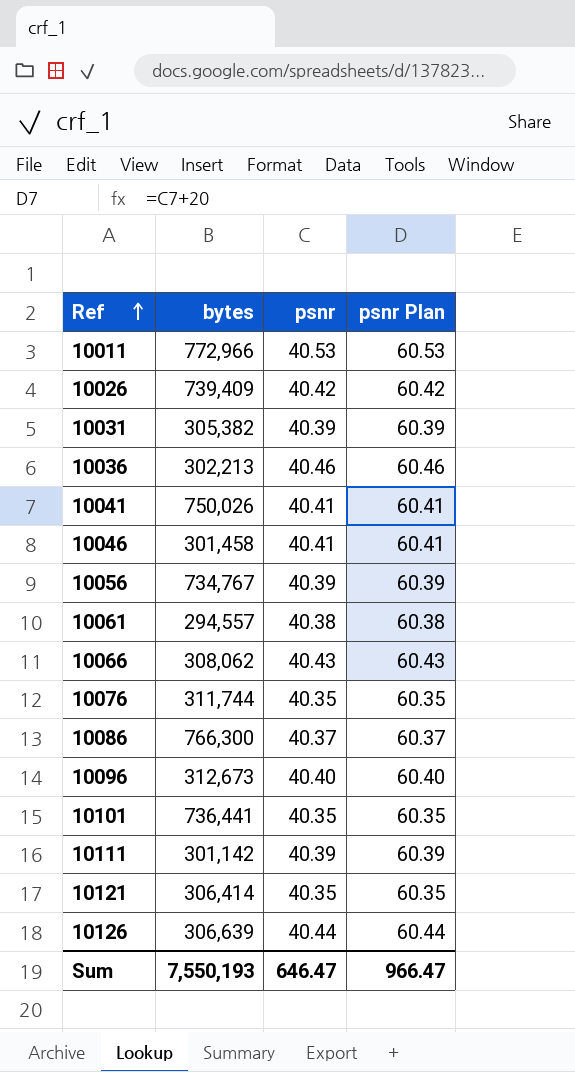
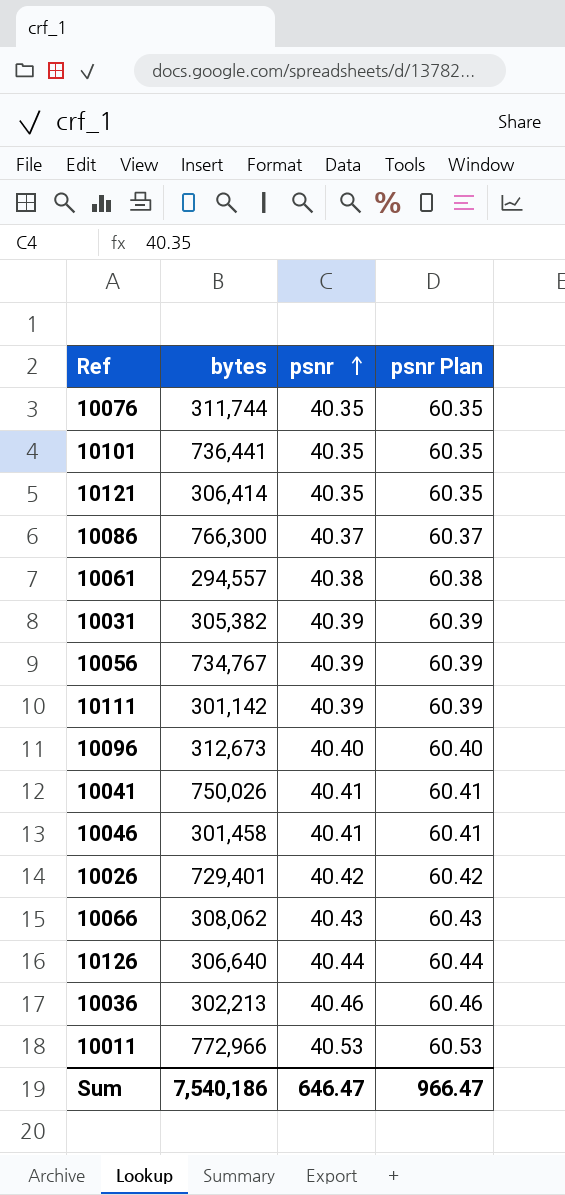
row order: Ref ascending -> psnr ascending
10026 | bytes: 739,409 -> 729,401
10126 | bytes: 306,639 -> 306,640
Sum | bytes: 7,550,193 -> 7,540,186

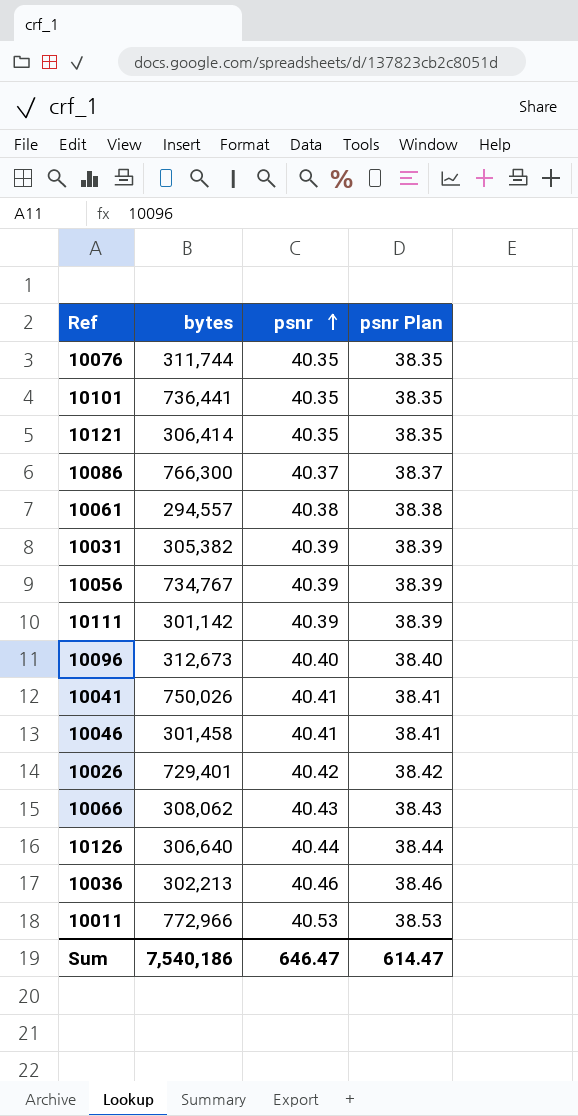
column psnr Plan | formula: [psnr] + 20 -> [psnr] - 2
Sum | psnr Plan: 966.47 -> 614.47

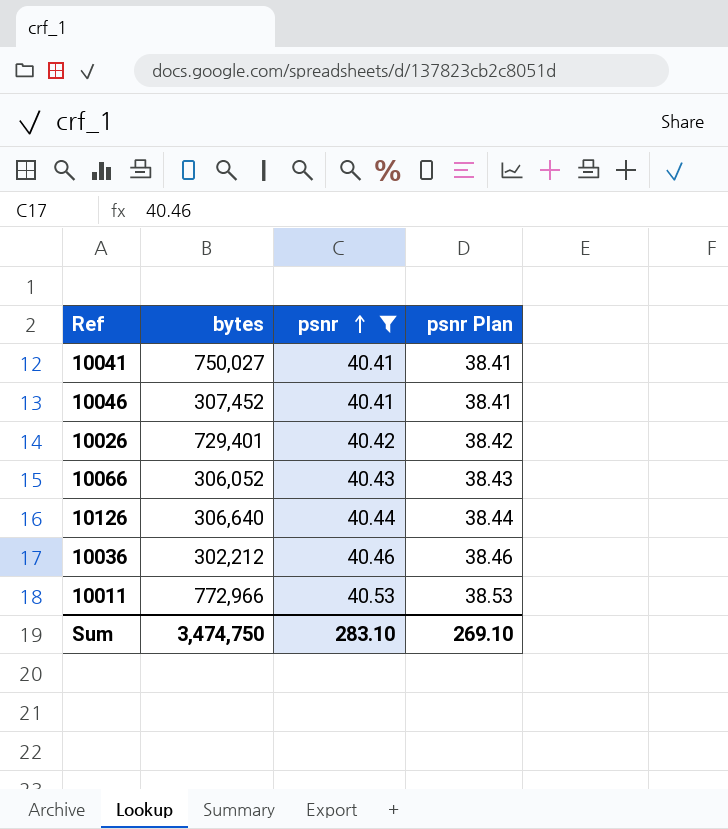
filter: none -> psnr >= 40.41
10041 | bytes: 750,026 -> 750,027
10046 | bytes: 301,458 -> 307,452
10066 | bytes: 308,062 -> 306,052
10036 | bytes: 302,213 -> 302,212
Sum | bytes: 7,540,186 -> 3,474,750
Sum | psnr: 646.47 -> 283.10
Sum | psnr Plan: 614.47 -> 269.10

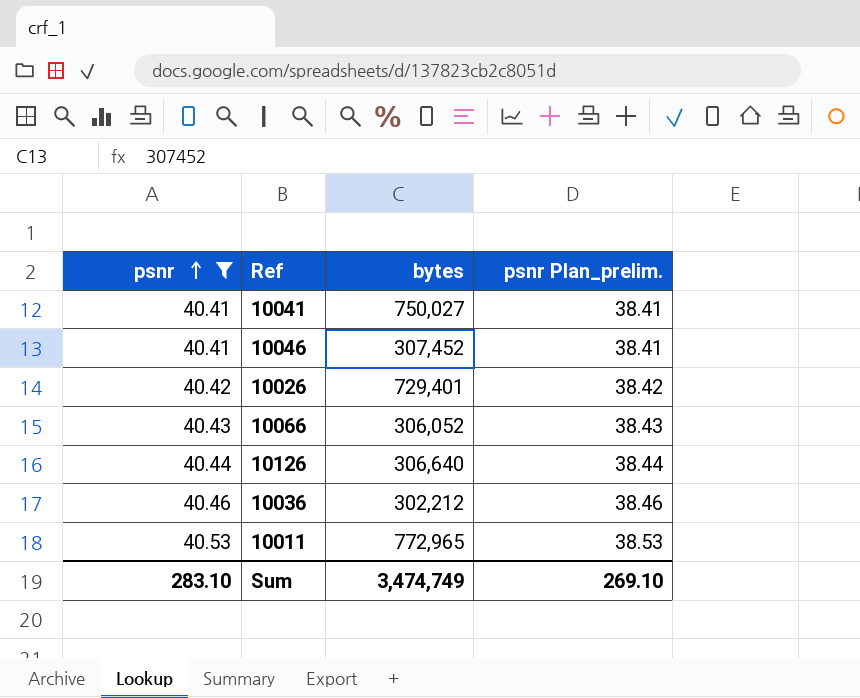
column psnr | position: 3 -> 1
column name: psnr Plan -> psnr Plan_prelim.
10011 | bytes: 772,966 -> 772,965
Sum | bytes: 3,474,750 -> 3,474,749

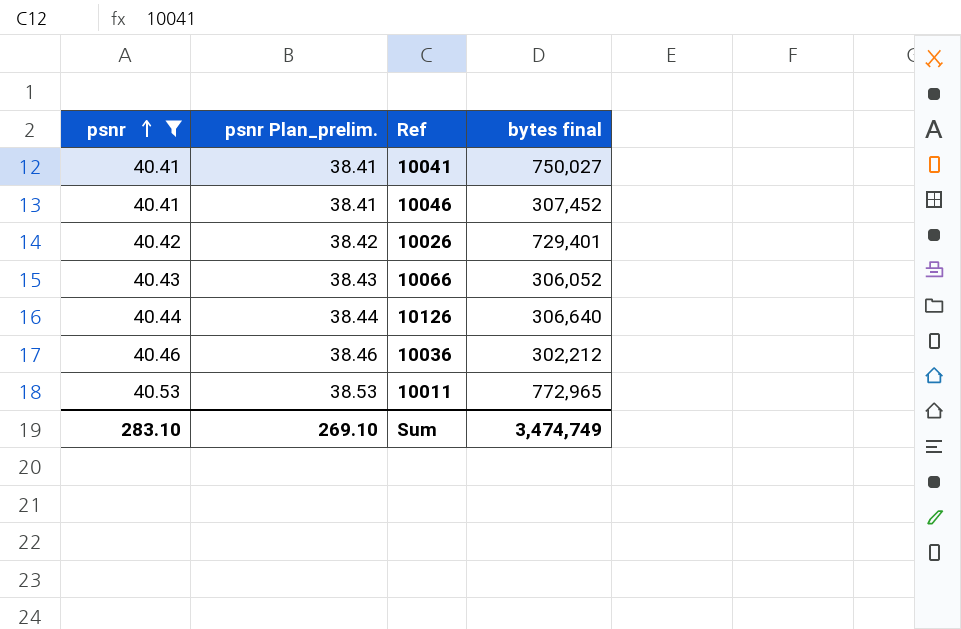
column psnr Plan_prelim. | position: 4 -> 2
column name: bytes -> bytes final

